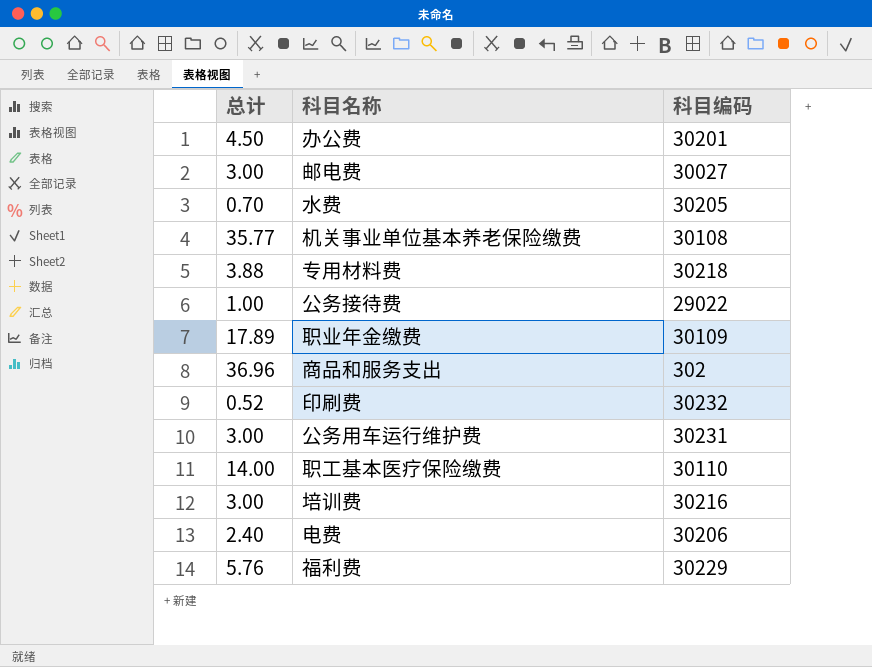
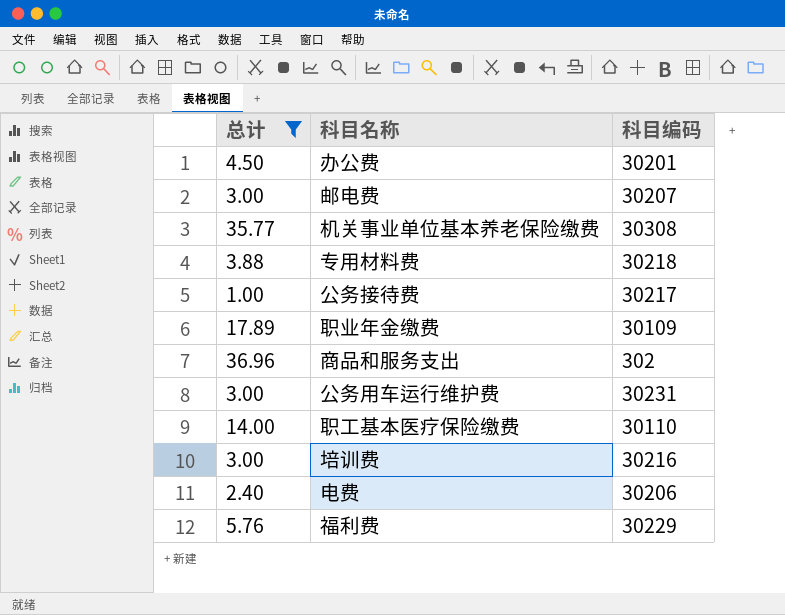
filter: none -> 总计 >= 1.00
邮电费 | 科目编码: 30027 -> 30207
机关事业单位基本养老保险缴费 | 科目编码: 30108 -> 30308
公务接待费 | 科目编码: 29022 -> 30217

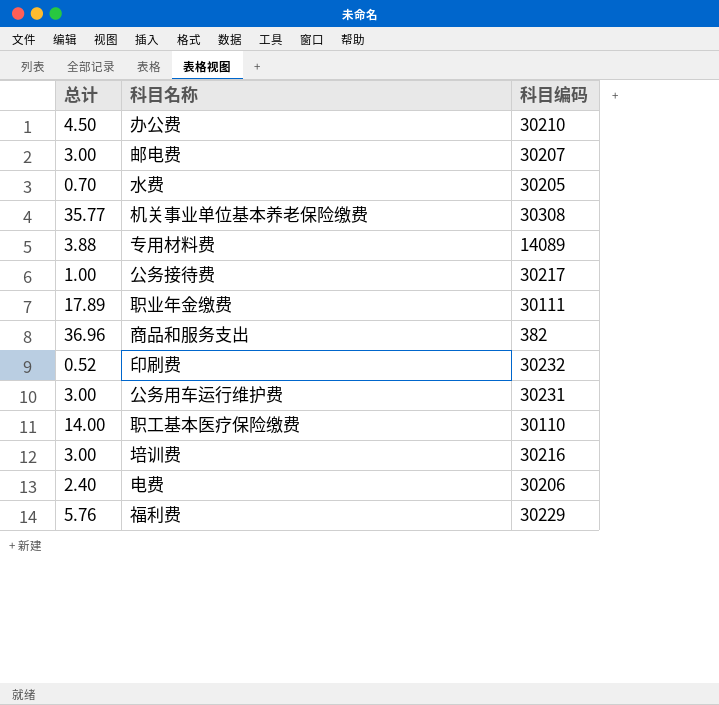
filter: 总计 >= 1.00 -> none
办公费 | 科目编码: 30201 -> 30210
专用材料费 | 科目编码: 30218 -> 14089
职业年金缴费 | 科目编码: 30109 -> 30111
商品和服务支出 | 科目编码: 302 -> 382

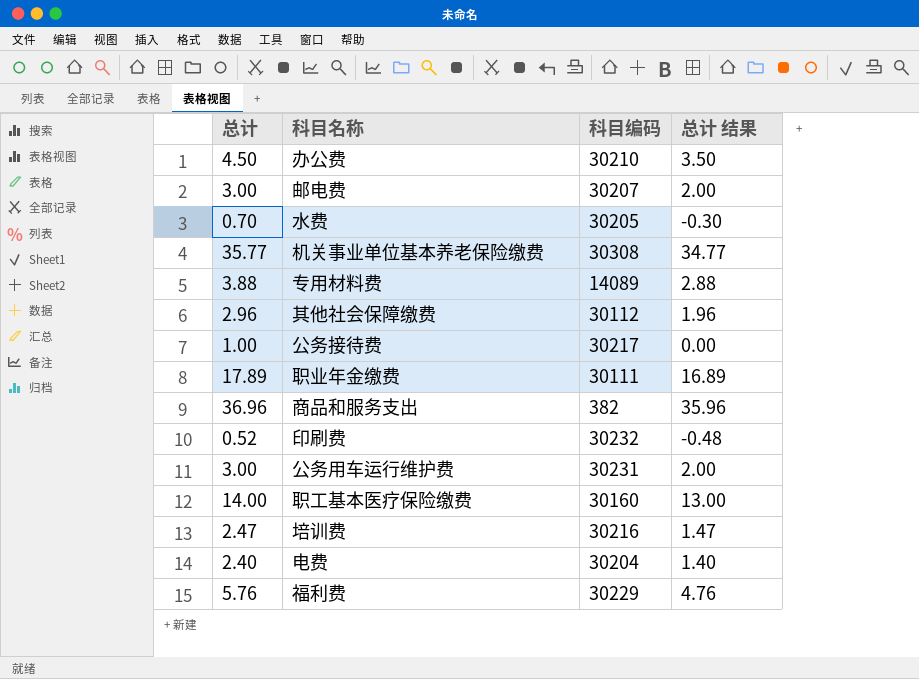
column 总计 结果 | formula: none -> [总计] - 1
row 其他社会保障缴费: none -> 2.96 | 30112 | 1.96
职工基本医疗保险缴费 | 科目编码: 30110 -> 30160
培训费 | 总计: 3.00 -> 2.47
电费 | 科目编码: 30206 -> 30204

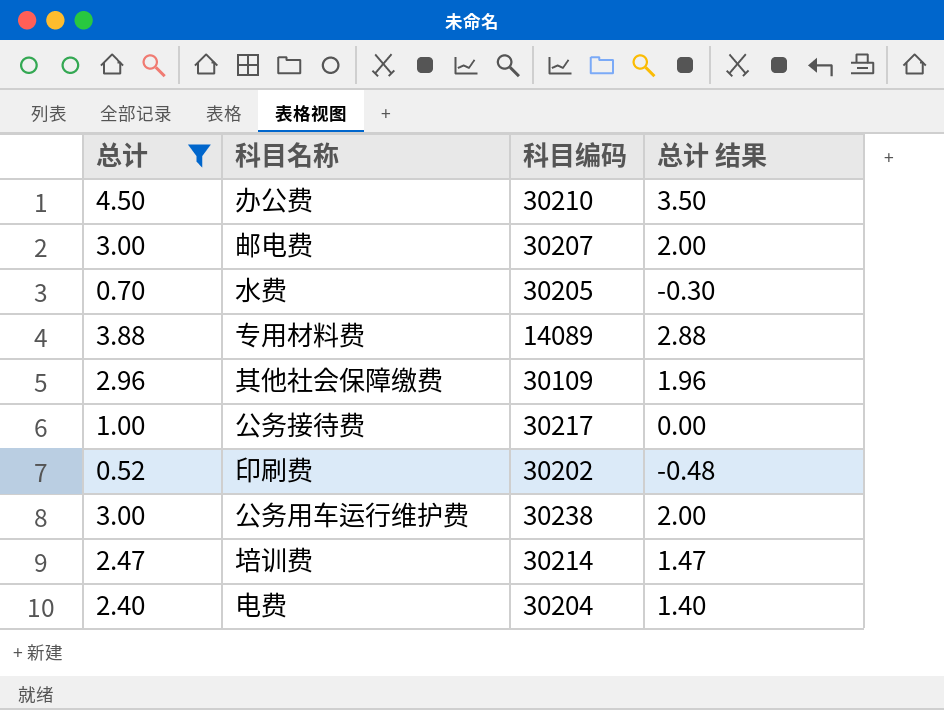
filter: none -> 总计 <= 4.50
其他社会保障缴费 | 科目编码: 30112 -> 30109
印刷费 | 科目编码: 30232 -> 30202
公务用车运行维护费 | 科目编码: 30231 -> 30238
培训费 | 科目编码: 30216 -> 30214

